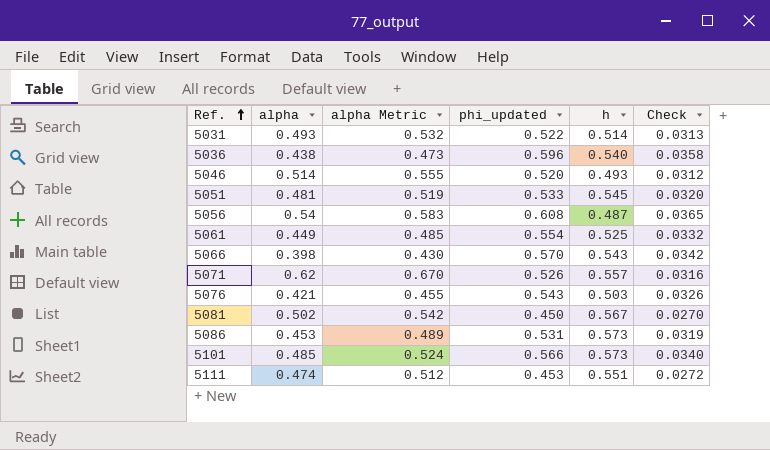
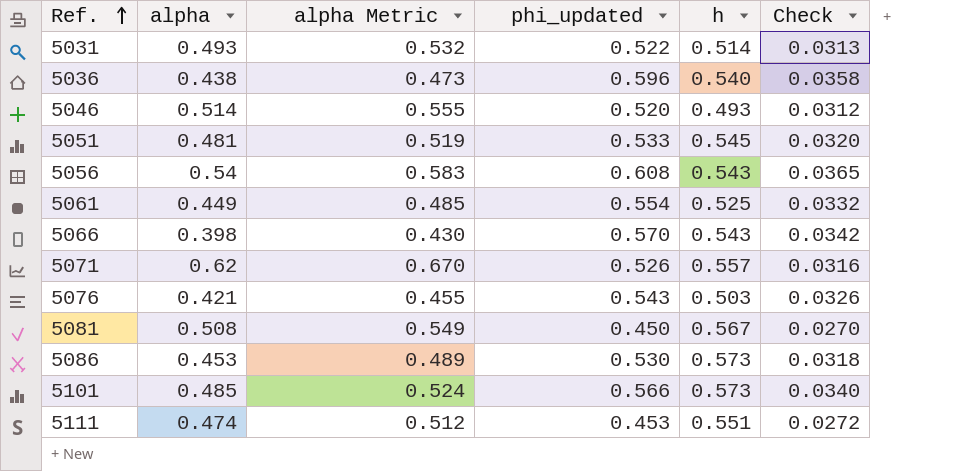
5056 | h: 0.487 -> 0.543
5081 | alpha: 0.502 -> 0.508
5081 | alpha Metric: 0.542 -> 0.549
5086 | phi_updated: 0.531 -> 0.530
5086 | Check: 0.0319 -> 0.0318

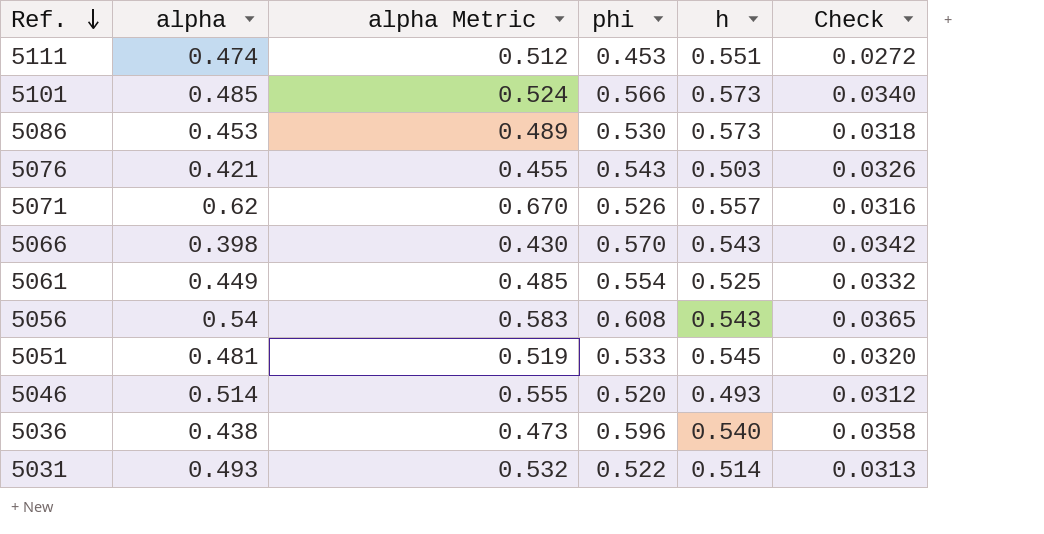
row order: Ref. ascending -> Ref. descending
column name: phi_updated -> phi
row 5081: 0.508 | 0.549 | 0.450 | 0.567 | 0.0270 -> none

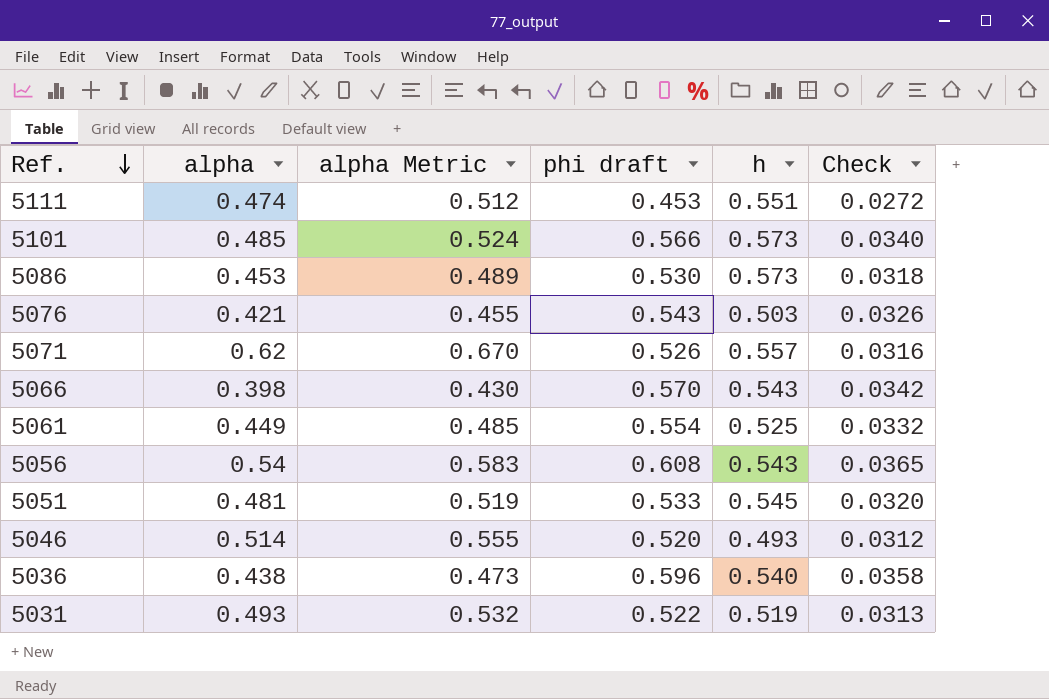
column name: phi -> phi draft
5031 | h: 0.514 -> 0.519

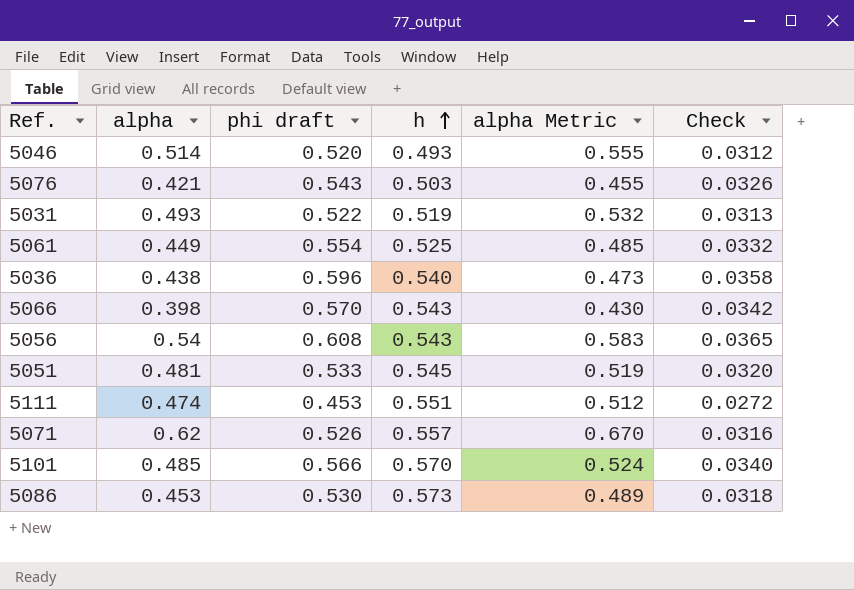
row order: Ref. descending -> h ascending
column alpha Metric | position: 3 -> 5
5101 | h: 0.573 -> 0.570

